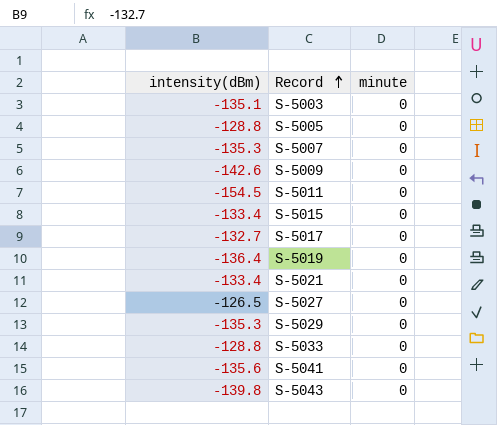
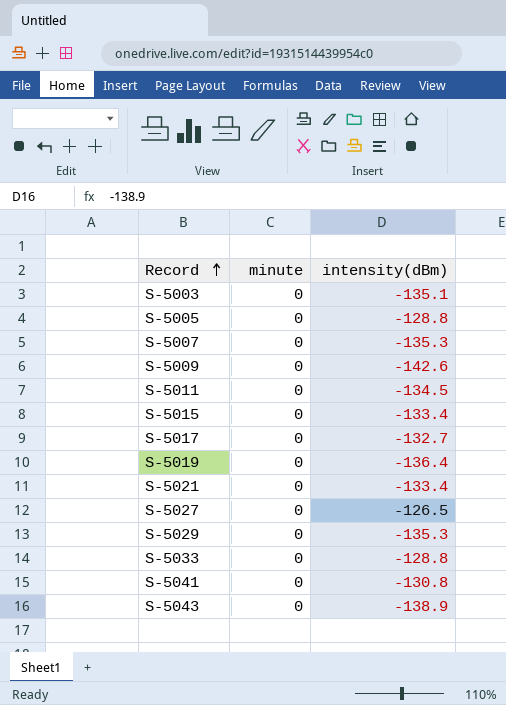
column intensity(dBm) | position: 1 -> 3
S-5011 | intensity(dBm): -154.5 -> -134.5
S-5041 | intensity(dBm): -135.6 -> -130.8
S-5043 | intensity(dBm): -139.8 -> -138.9

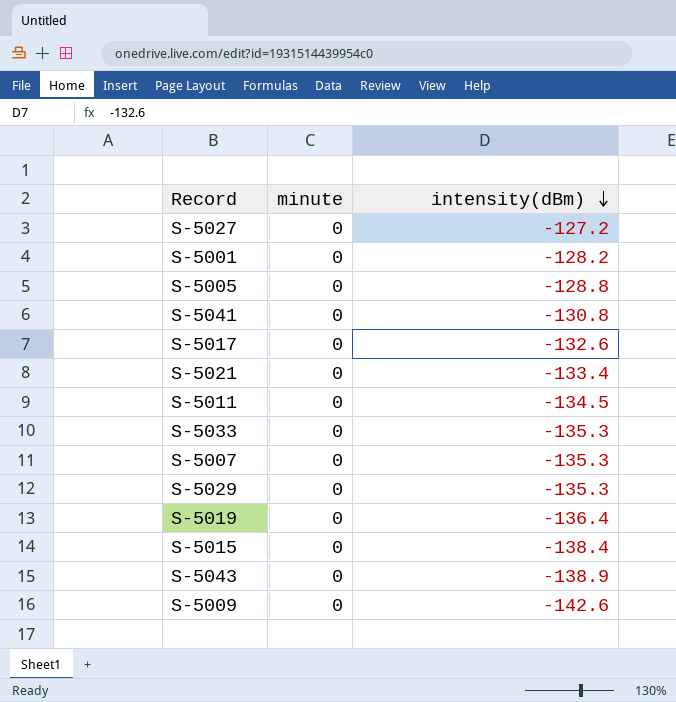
row order: Record ascending -> intensity(dBm) descending
row S-5003: 0 | -135.1 -> none
S-5027 | intensity(dBm): -126.5 -> -127.2
row S-5001: none -> 0 | -128.2
S-5017 | intensity(dBm): -132.7 -> -132.6
S-5033 | intensity(dBm): -128.8 -> -135.3
S-5015 | intensity(dBm): -133.4 -> -138.4

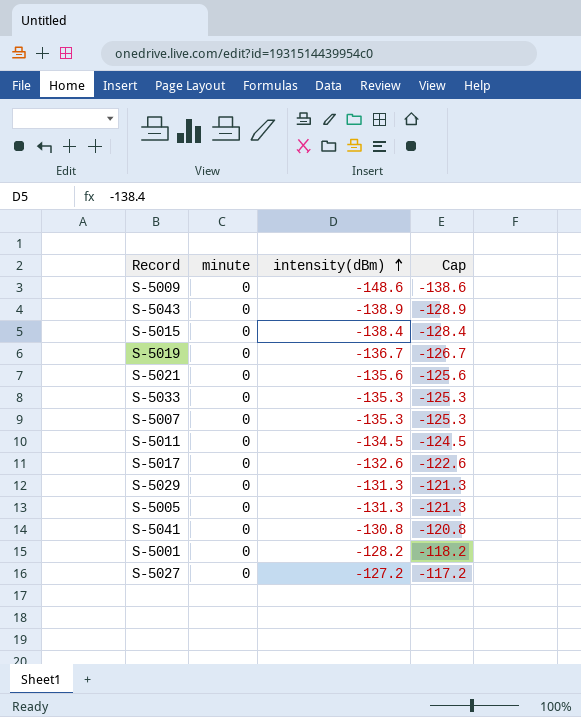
row order: intensity(dBm) descending -> intensity(dBm) ascending
column Cap | formula: none -> [intensity(dBm)] + 10
S-5009 | intensity(dBm): -142.6 -> -148.6
S-5019 | intensity(dBm): -136.4 -> -136.7
S-5021 | intensity(dBm): -133.4 -> -135.6
S-5029 | intensity(dBm): -135.3 -> -131.3
S-5005 | intensity(dBm): -128.8 -> -131.3

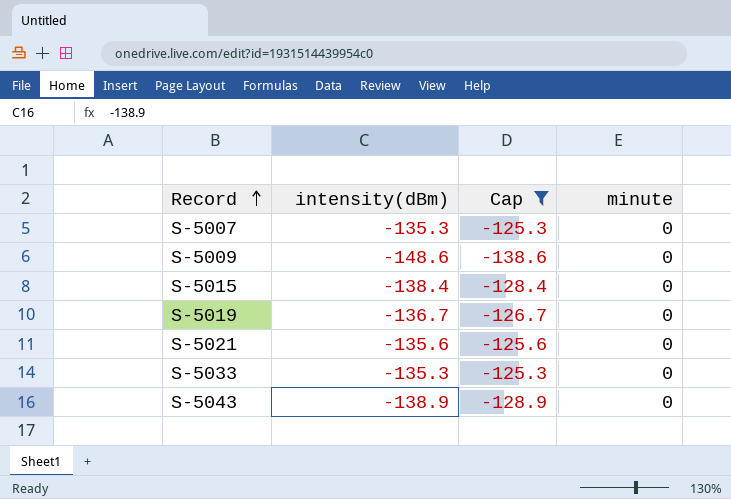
filter: none -> Cap <= -125.3
row order: intensity(dBm) ascending -> Record ascending
column minute | position: 2 -> 4

